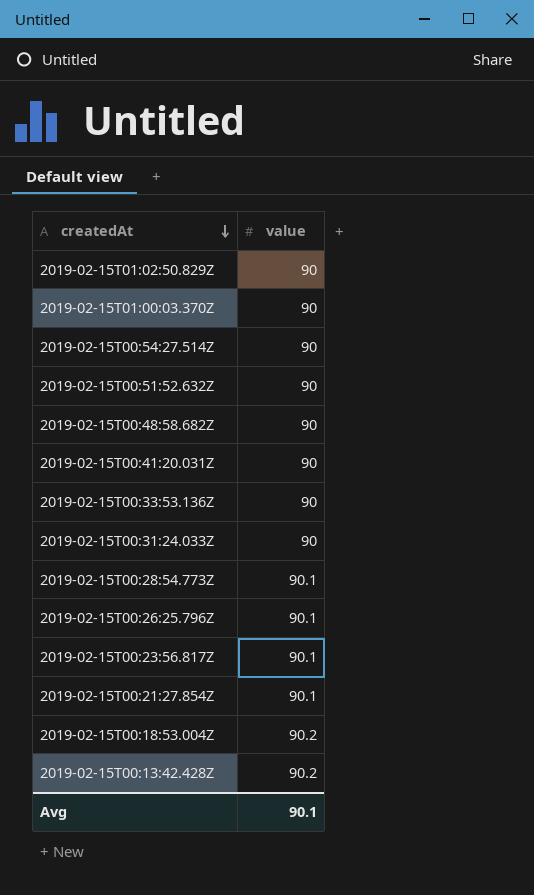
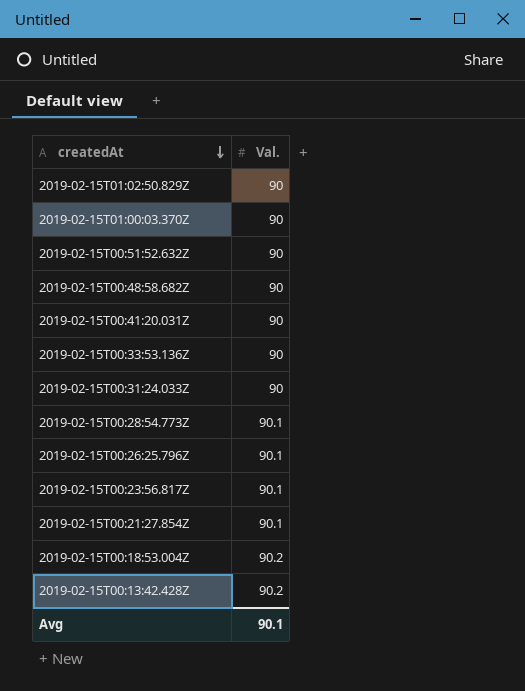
column name: value -> Val.
row 2019-02-15T00:54:27.514Z: 90 -> none

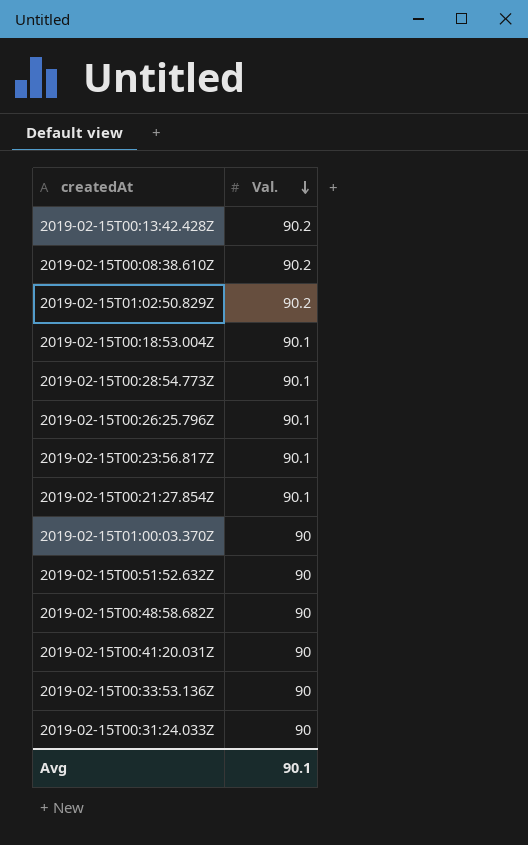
row order: createdAt descending -> Val. descending
row 2019-02-15T00:08:38.610Z: none -> 90.2
2019-02-15T01:02:50.829Z | Val.: 90 -> 90.2
2019-02-15T00:18:53.004Z | Val.: 90.2 -> 90.1

